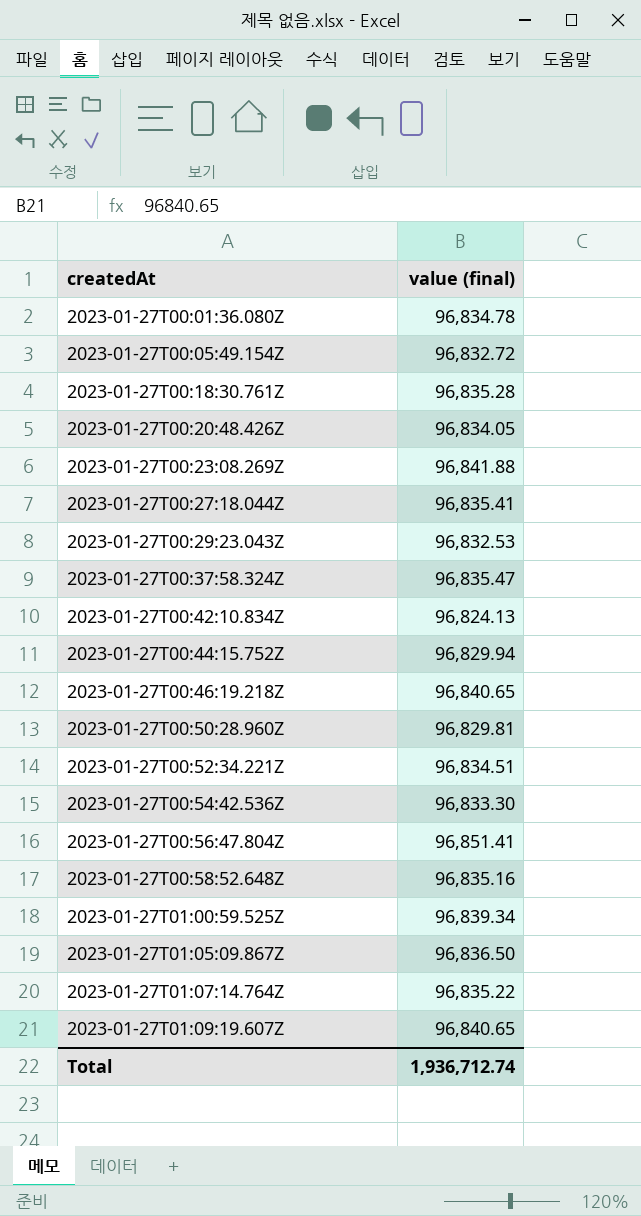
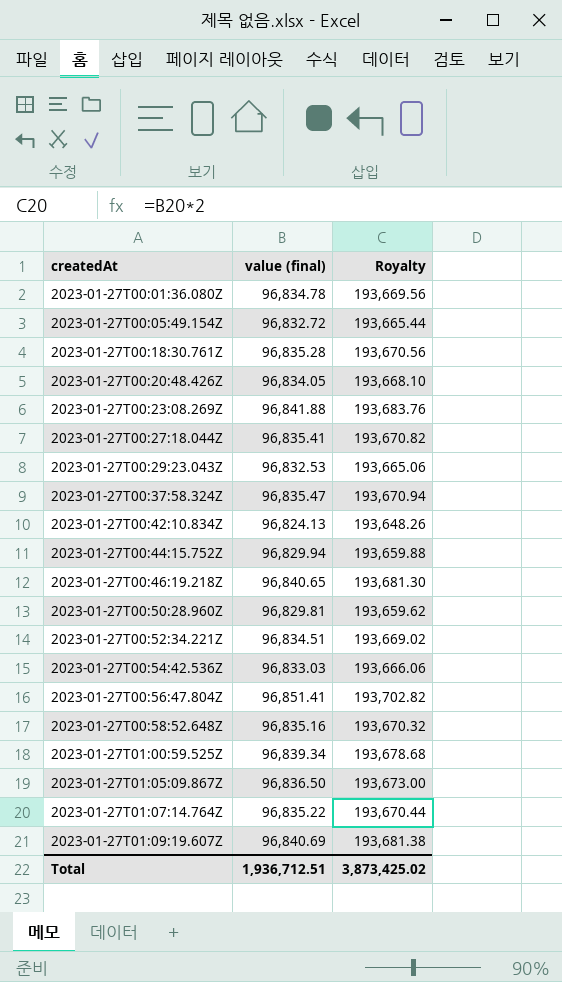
column Royalty | formula: none -> [value (final)] * 2
2023-01-27T00:54:42.536Z | value (final): 96,833.30 -> 96,833.03
2023-01-27T01:09:19.607Z | value (final): 96,840.65 -> 96,840.69
Total | value (final): 1,936,712.74 -> 1,936,712.51

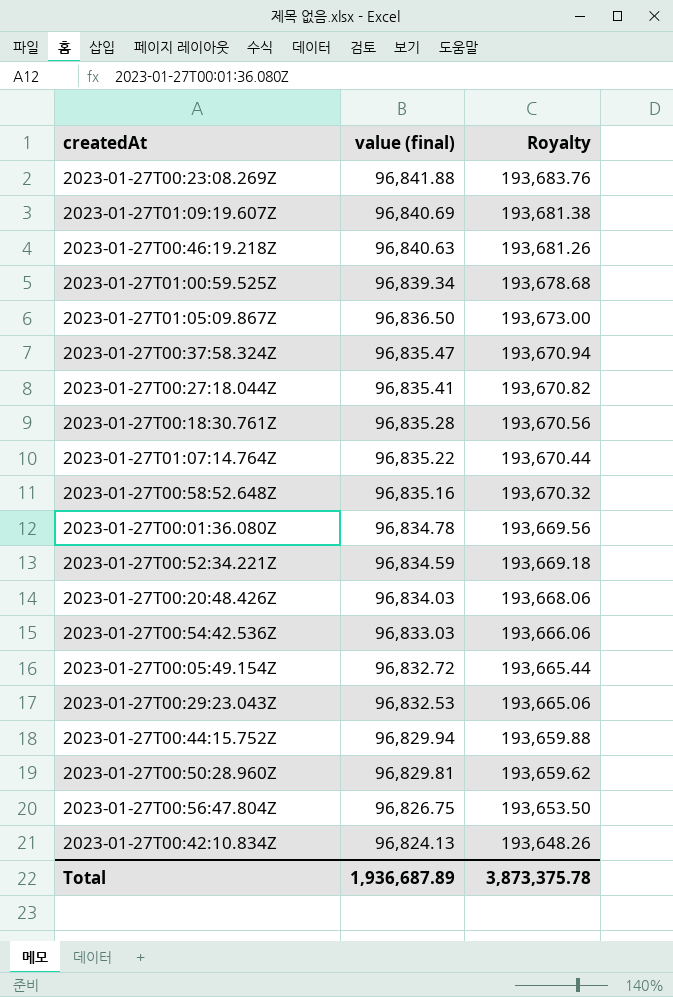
row order: createdAt ascending -> value (final) descending
2023-01-27T00:46:19.218Z | value (final): 96,840.65 -> 96,840.63
2023-01-27T00:46:19.218Z | Royalty: 193,681.30 -> 193,681.26
2023-01-27T00:52:34.221Z | value (final): 96,834.51 -> 96,834.59
2023-01-27T00:52:34.221Z | Royalty: 193,669.02 -> 193,669.18
2023-01-27T00:20:48.426Z | value (final): 96,834.05 -> 96,834.03
2023-01-27T00:20:48.426Z | Royalty: 193,668.10 -> 193,668.06
2023-01-27T00:56:47.804Z | value (final): 96,851.41 -> 96,826.75
2023-01-27T00:56:47.804Z | Royalty: 193,702.82 -> 193,653.50
Total | value (final): 1,936,712.51 -> 1,936,687.89
Total | Royalty: 3,873,425.02 -> 3,873,375.78

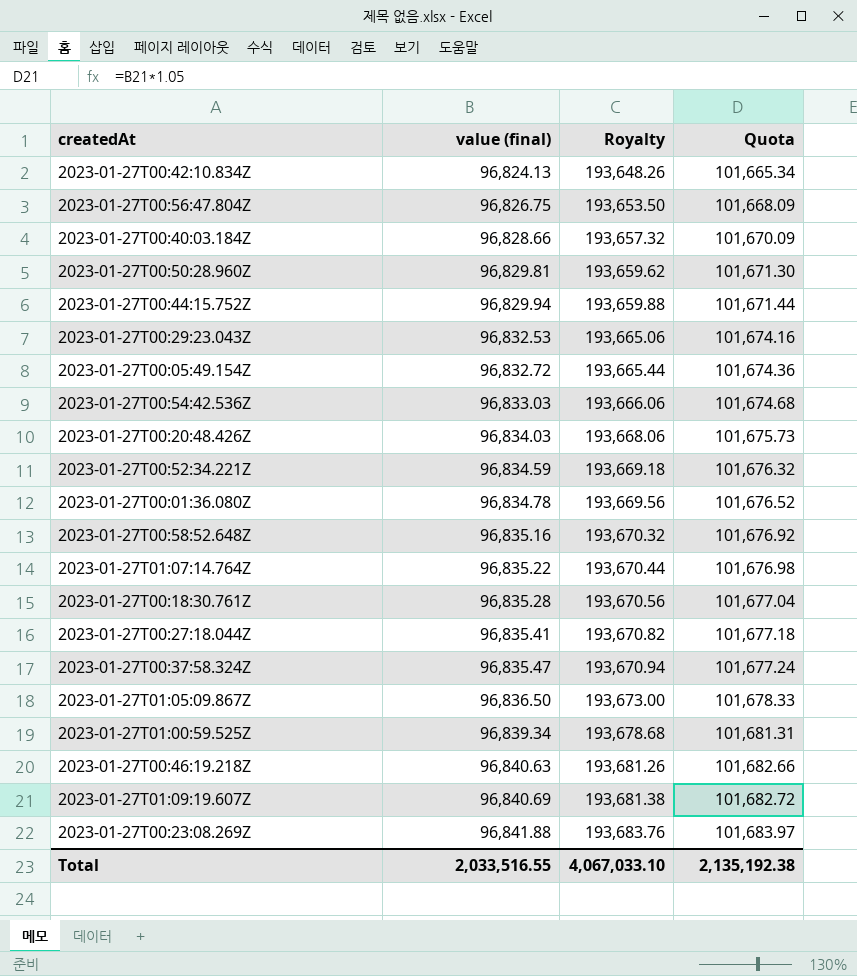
row order: value (final) descending -> value (final) ascending
column Quota | formula: none -> [value (final)] * 1.05
row 2023-01-27T00:40:03.184Z: none -> 96,828.66 | 193,657.32 | 101,670.09
Total | value (final): 1,936,687.89 -> 2,033,516.55
Total | Royalty: 3,873,375.78 -> 4,067,033.10

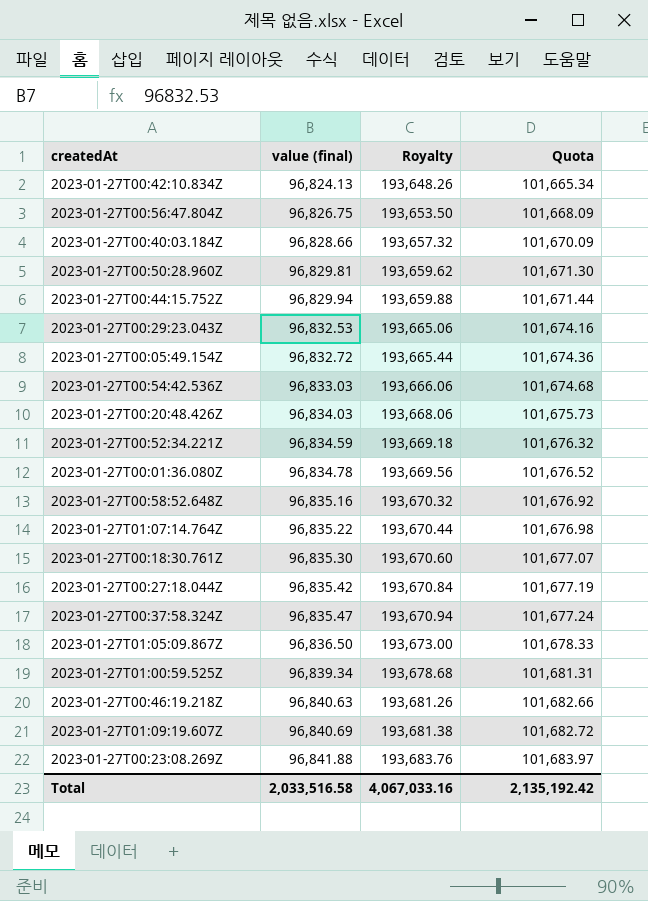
2023-01-27T00:18:30.761Z | value (final): 96,835.28 -> 96,835.30
2023-01-27T00:18:30.761Z | Royalty: 193,670.56 -> 193,670.60
2023-01-27T00:18:30.761Z | Quota: 101,677.04 -> 101,677.07
2023-01-27T00:27:18.044Z | value (final): 96,835.41 -> 96,835.42
2023-01-27T00:27:18.044Z | Royalty: 193,670.82 -> 193,670.84
2023-01-27T00:27:18.044Z | Quota: 101,677.18 -> 101,677.19
Total | value (final): 2,033,516.55 -> 2,033,516.58
Total | Royalty: 4,067,033.10 -> 4,067,033.16
Total | Quota: 2,135,192.38 -> 2,135,192.42

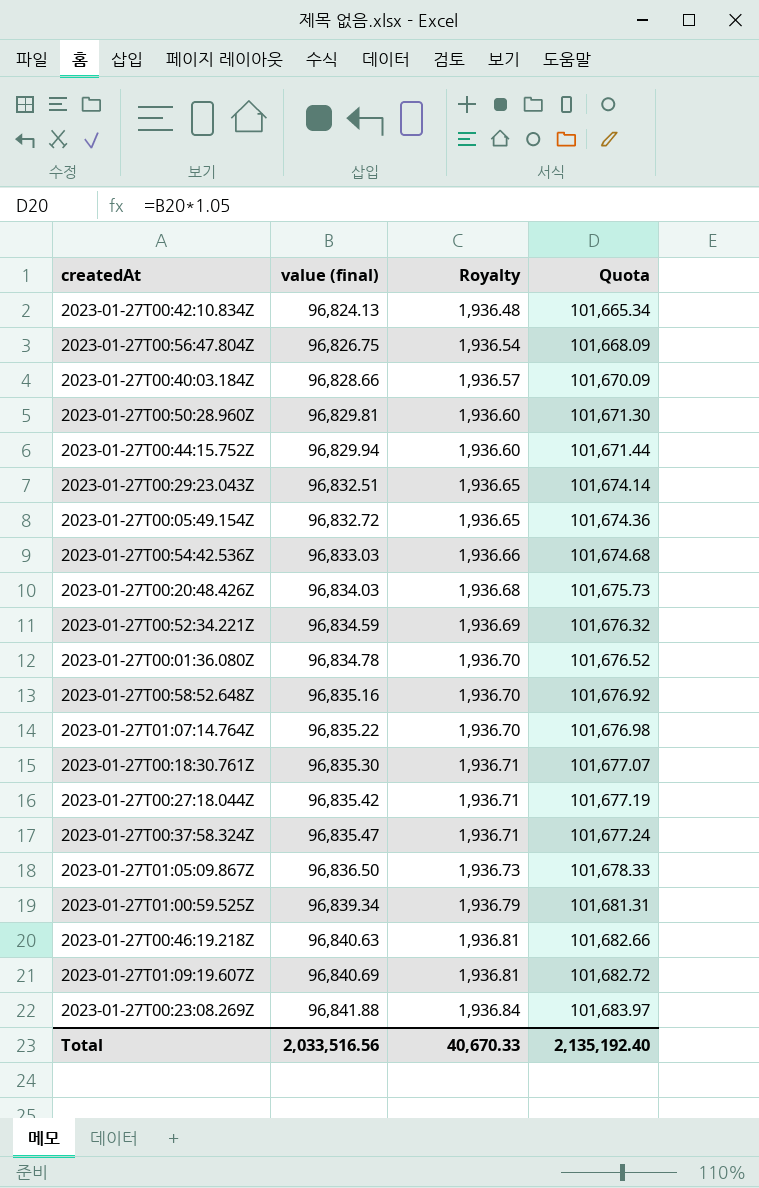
column Royalty | formula: [value (final)] * 2 -> [value (final)] * 0.02
2023-01-27T00:29:23.043Z | value (final): 96,832.53 -> 96,832.51
2023-01-27T00:29:23.043Z | Quota: 101,674.16 -> 101,674.14
Total | value (final): 2,033,516.58 -> 2,033,516.56
Total | Royalty: 4,067,033.16 -> 40,670.33
Total | Quota: 2,135,192.42 -> 2,135,192.40

